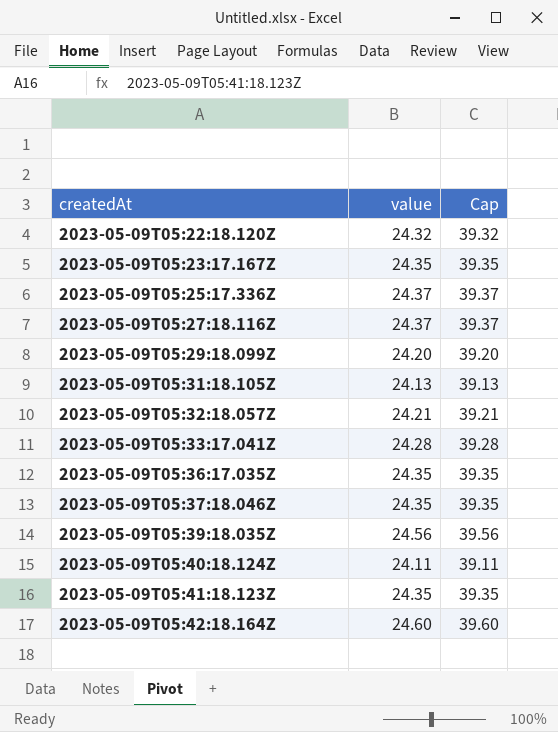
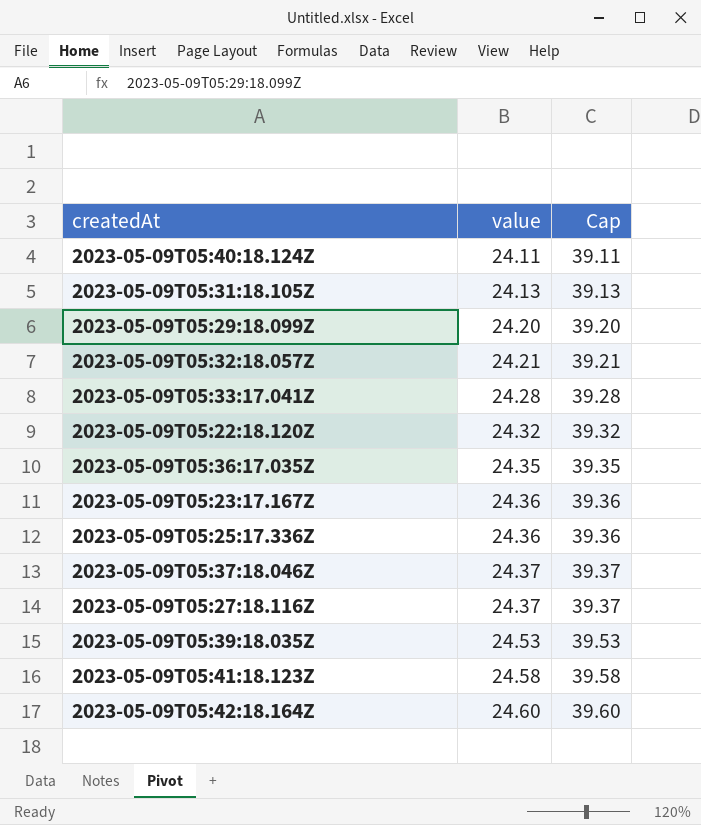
row order: createdAt ascending -> value ascending
2023-05-09T05:23:17.167Z | value: 24.35 -> 24.36
2023-05-09T05:23:17.167Z | Cap: 39.35 -> 39.36
2023-05-09T05:25:17.336Z | value: 24.37 -> 24.36
2023-05-09T05:25:17.336Z | Cap: 39.37 -> 39.36
2023-05-09T05:37:18.046Z | value: 24.35 -> 24.37
2023-05-09T05:37:18.046Z | Cap: 39.35 -> 39.37
2023-05-09T05:39:18.035Z | value: 24.56 -> 24.53
2023-05-09T05:39:18.035Z | Cap: 39.56 -> 39.53
2023-05-09T05:41:18.123Z | value: 24.35 -> 24.58
2023-05-09T05:41:18.123Z | Cap: 39.35 -> 39.58

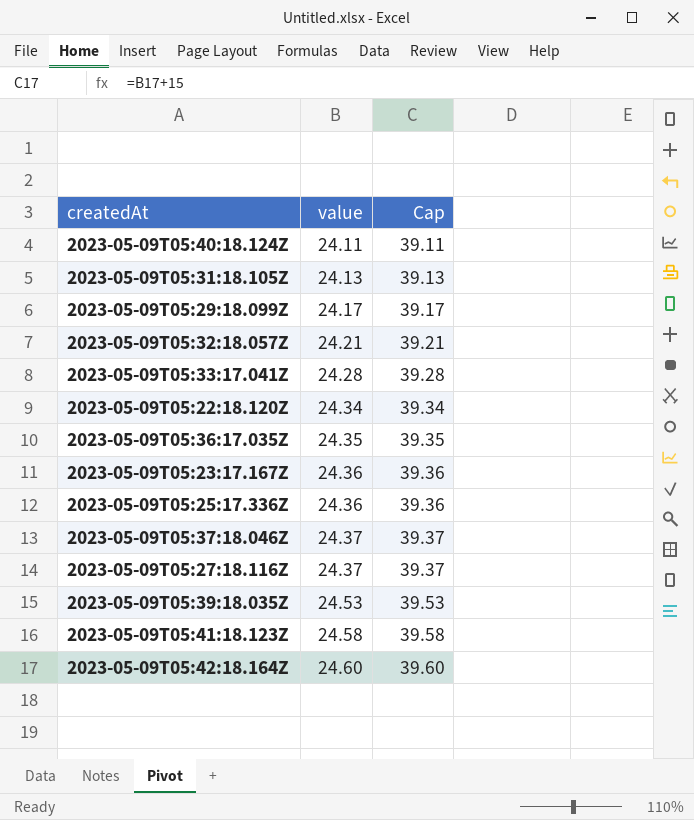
2023-05-09T05:29:18.099Z | value: 24.20 -> 24.17
2023-05-09T05:29:18.099Z | Cap: 39.20 -> 39.17
2023-05-09T05:22:18.120Z | value: 24.32 -> 24.34
2023-05-09T05:22:18.120Z | Cap: 39.32 -> 39.34

